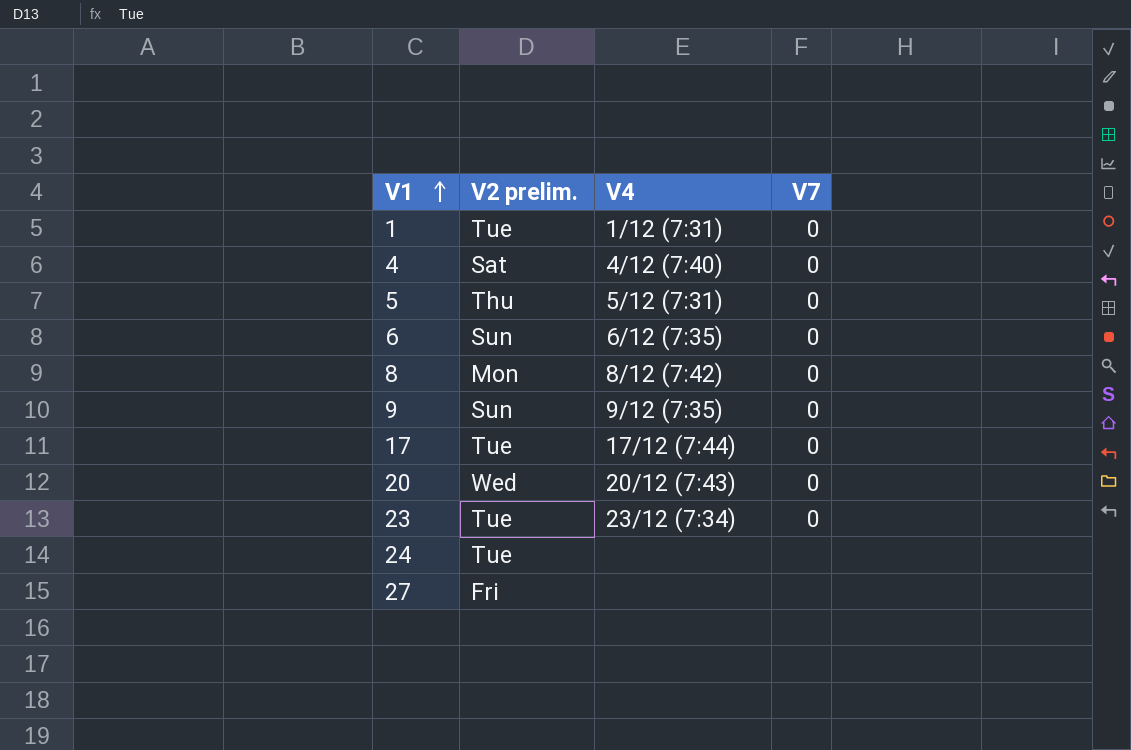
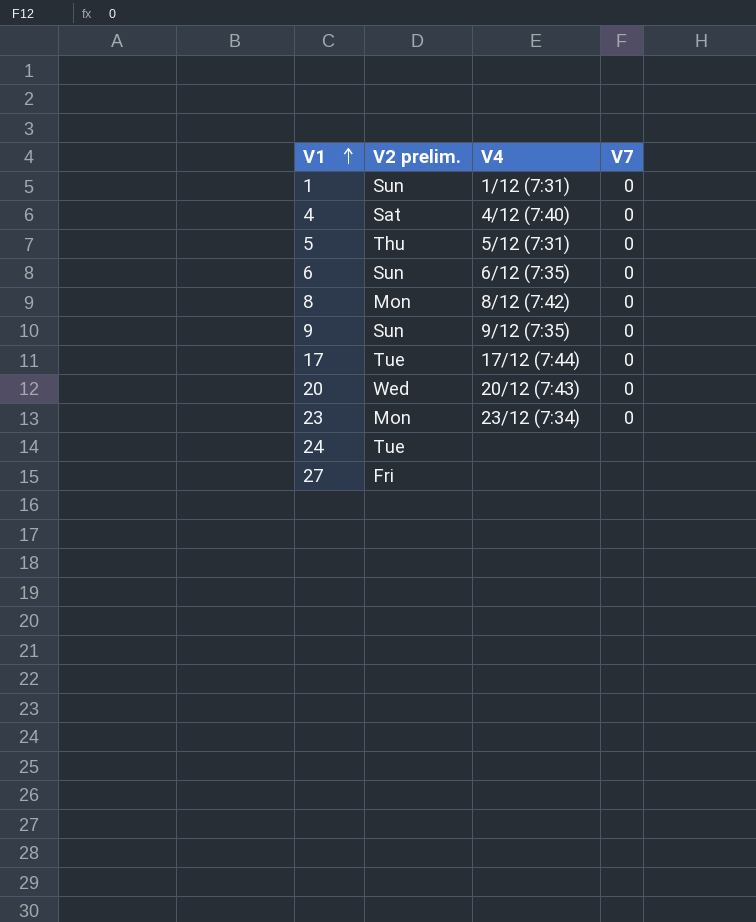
1 | V2 prelim.: Tue -> Sun
23 | V2 prelim.: Tue -> Mon

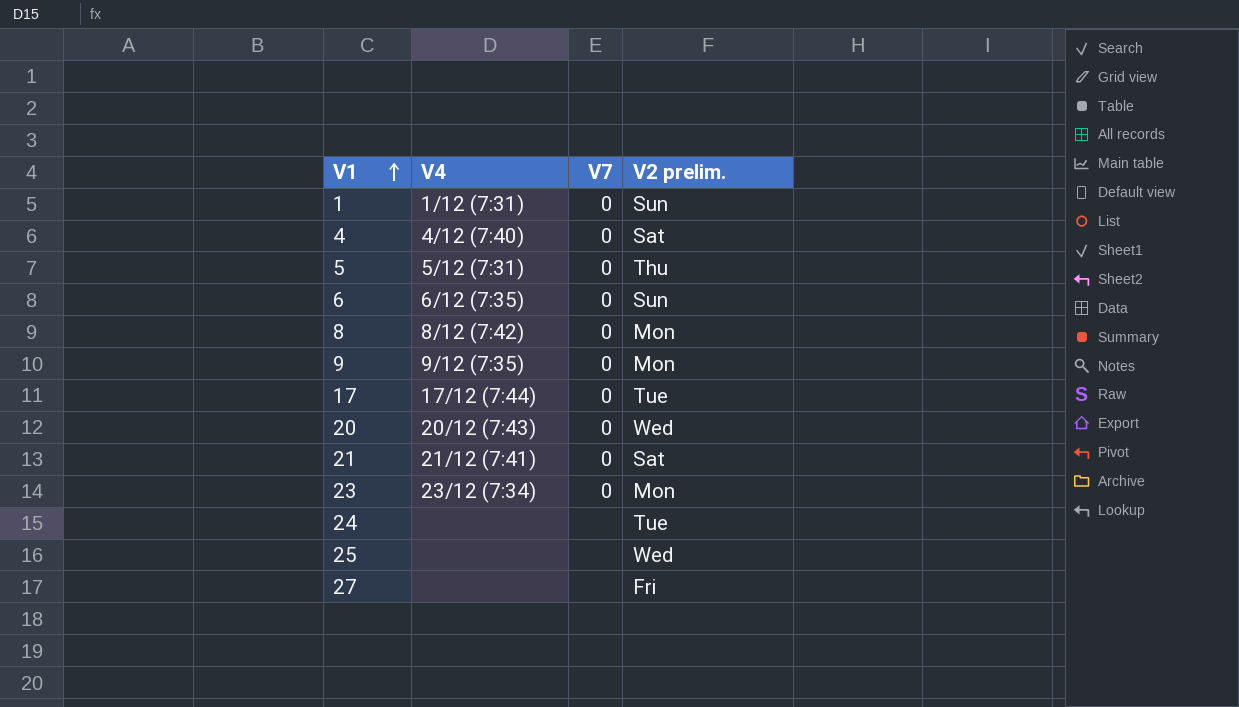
column V2 prelim. | position: 2 -> 4
9 | V2 prelim.: Sun -> Mon
row 21: none -> 21/12 (7:41) | 0 | Sat
row 25: none -> none | none | Wed

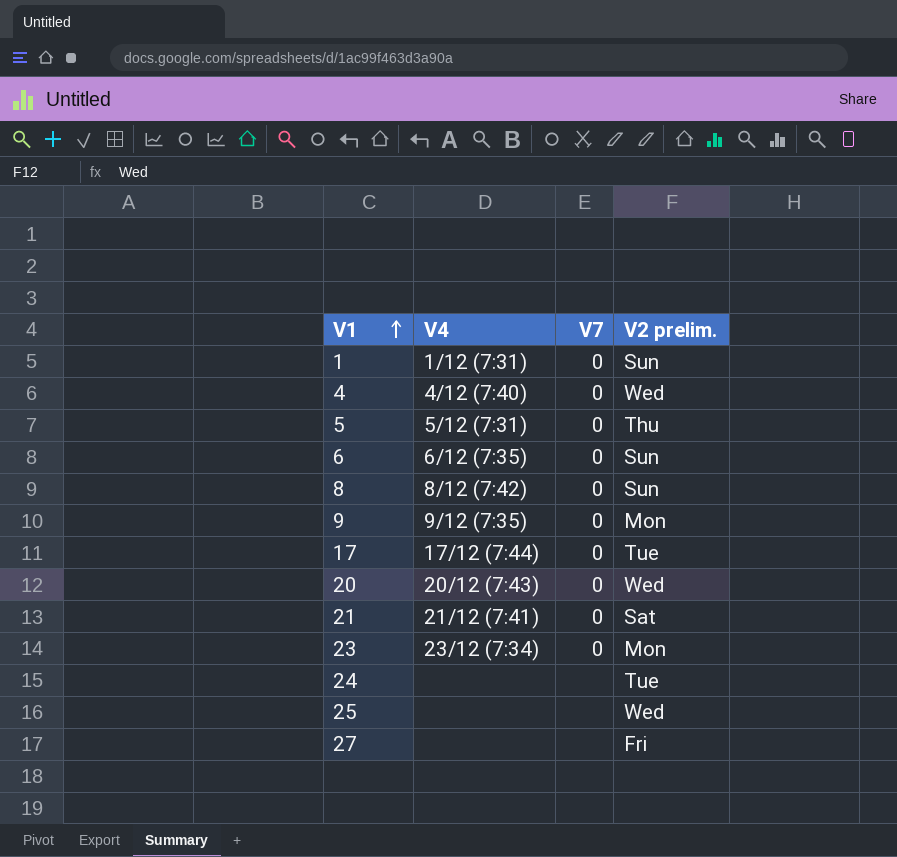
4 | V2 prelim.: Sat -> Wed
8 | V2 prelim.: Mon -> Sun

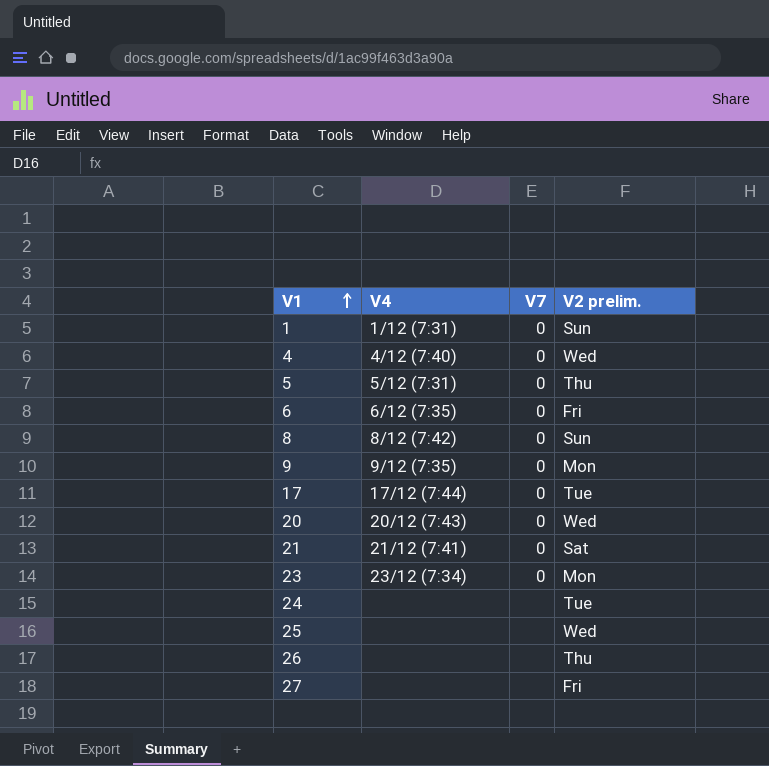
6 | V2 prelim.: Sun -> Fri
row 26: none -> none | none | Thu

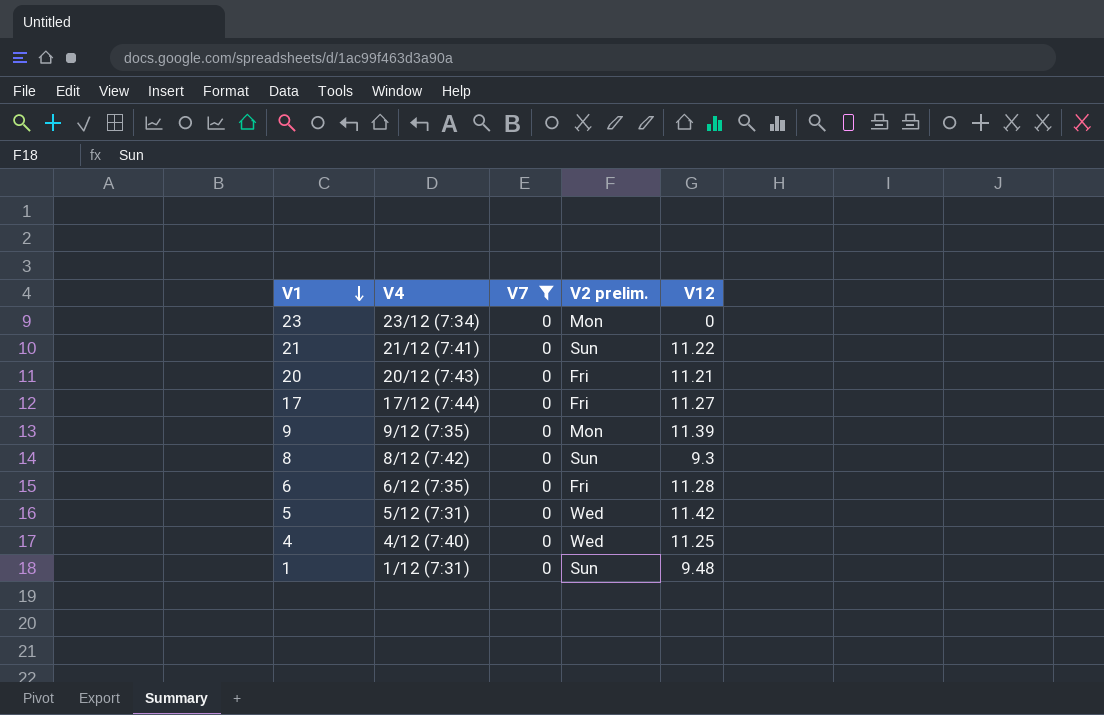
filter: none -> V7 = 0
row order: V1 ascending -> V1 descending
column V12 | position: none -> 5
21 | V2 prelim.: Sat -> Sun
20 | V2 prelim.: Wed -> Fri
17 | V2 prelim.: Tue -> Fri
5 | V2 prelim.: Thu -> Wed

